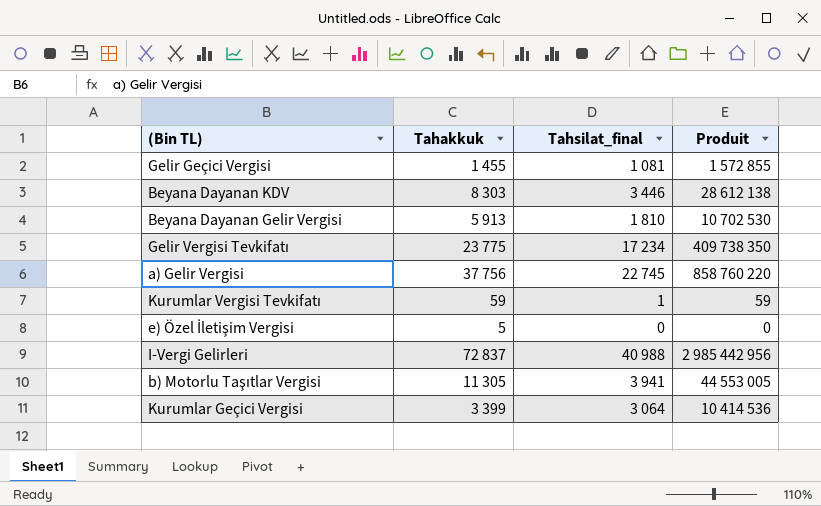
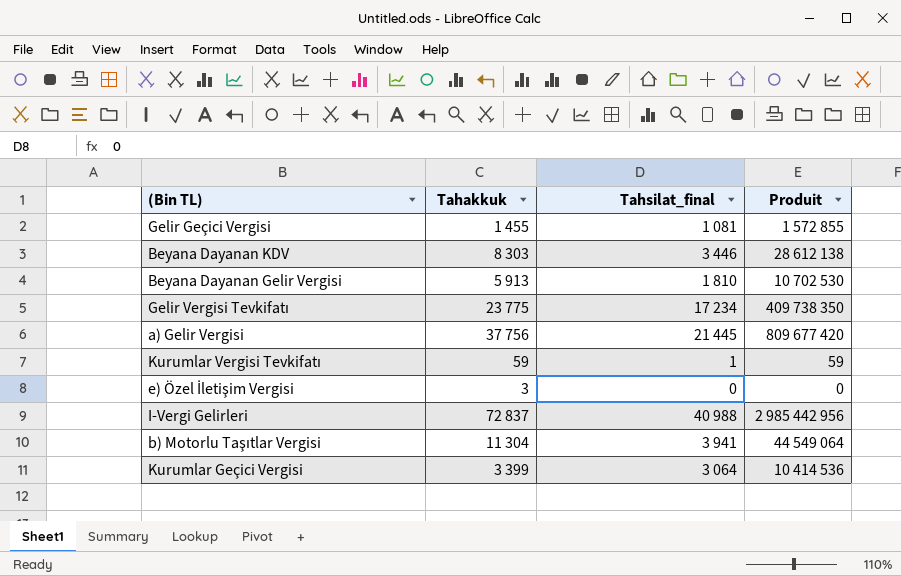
a) Gelir Vergisi | Tahsilat_final: 22 745 -> 21 445
a) Gelir Vergisi | Produit: 858 760 220 -> 809 677 420
e) Özel İletişim Vergisi | Tahakkuk: 5 -> 3
b) Motorlu Taşıtlar Vergisi | Tahakkuk: 11 305 -> 11 304
b) Motorlu Taşıtlar Vergisi | Produit: 44 553 005 -> 44 549 064

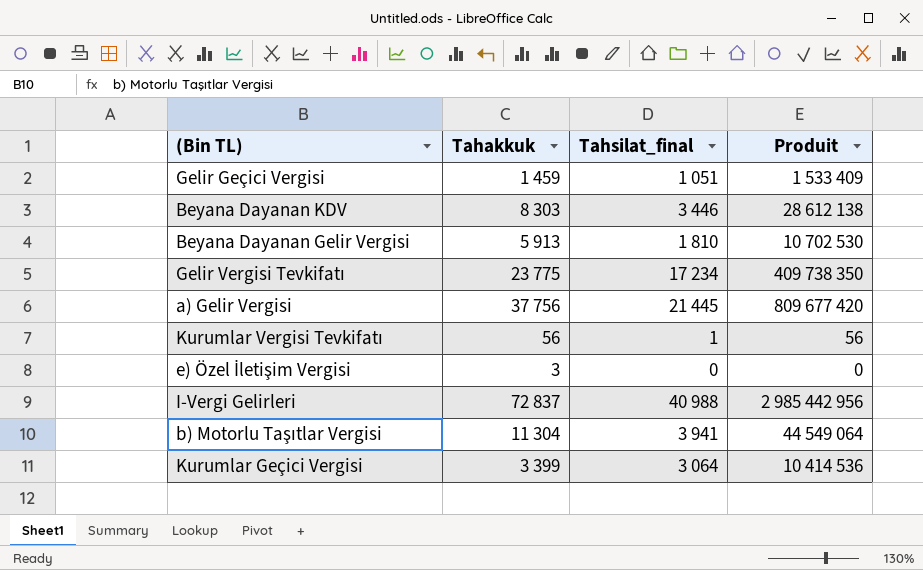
Gelir Geçici Vergisi | Tahakkuk: 1 455 -> 1 459
Gelir Geçici Vergisi | Tahsilat_final: 1 081 -> 1 051
Gelir Geçici Vergisi | Produit: 1 572 855 -> 1 533 409
Kurumlar Vergisi Tevkifatı | Tahakkuk: 59 -> 56
Kurumlar Vergisi Tevkifatı | Produit: 59 -> 56

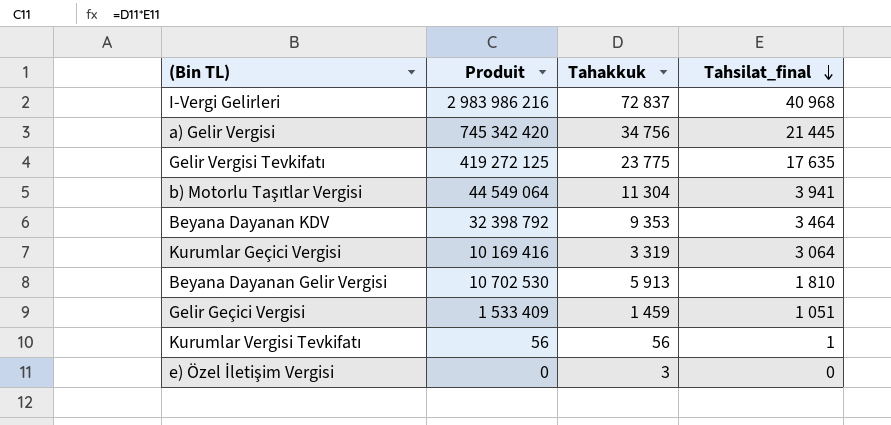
row order: none -> Tahsilat_final descending
column Produit | position: 4 -> 2
I-Vergi Gelirleri | Produit: 2 985 442 956 -> 2 983 986 216
I-Vergi Gelirleri | Tahsilat_final: 40 988 -> 40 968
a) Gelir Vergisi | Produit: 809 677 420 -> 745 342 420
a) Gelir Vergisi | Tahakkuk: 37 756 -> 34 756
Gelir Vergisi Tevkifatı | Produit: 409 738 350 -> 419 272 125
Gelir Vergisi Tevkifatı | Tahsilat_final: 17 234 -> 17 635
Beyana Dayanan KDV | Produit: 28 612 138 -> 32 398 792
Beyana Dayanan KDV | Tahakkuk: 8 303 -> 9 353
Beyana Dayanan KDV | Tahsilat_final: 3 446 -> 3 464
Kurumlar Geçici Vergisi | Produit: 10 414 536 -> 10 169 416
Kurumlar Geçici Vergisi | Tahakkuk: 3 399 -> 3 319

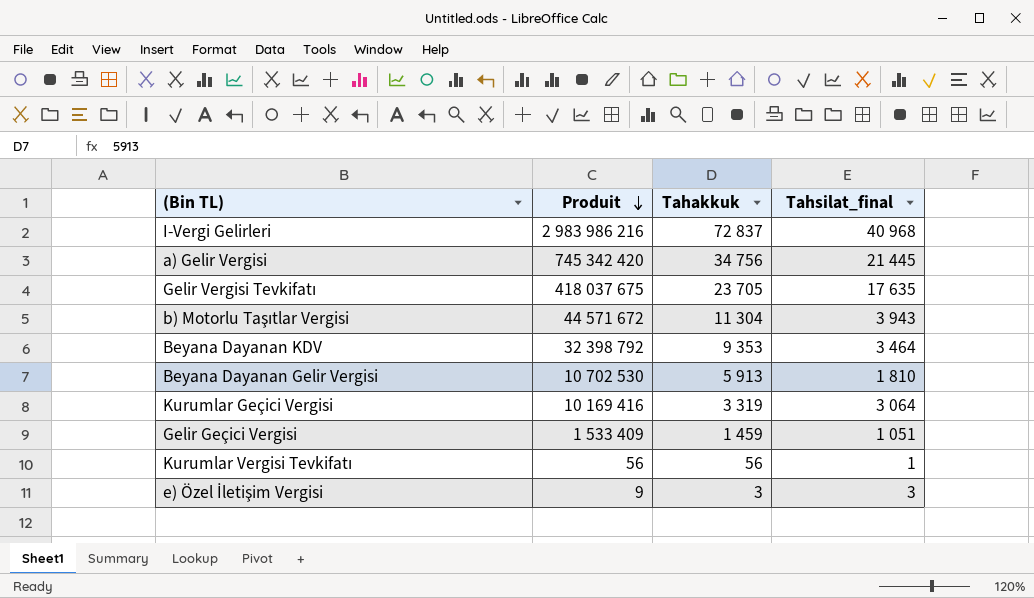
row order: Tahsilat_final descending -> Produit descending
Gelir Vergisi Tevkifatı | Produit: 419 272 125 -> 418 037 675
Gelir Vergisi Tevkifatı | Tahakkuk: 23 775 -> 23 705
b) Motorlu Taşıtlar Vergisi | Produit: 44 549 064 -> 44 571 672
b) Motorlu Taşıtlar Vergisi | Tahsilat_final: 3 941 -> 3 943
e) Özel İletişim Vergisi | Produit: 0 -> 9
e) Özel İletişim Vergisi | Tahsilat_final: 0 -> 3

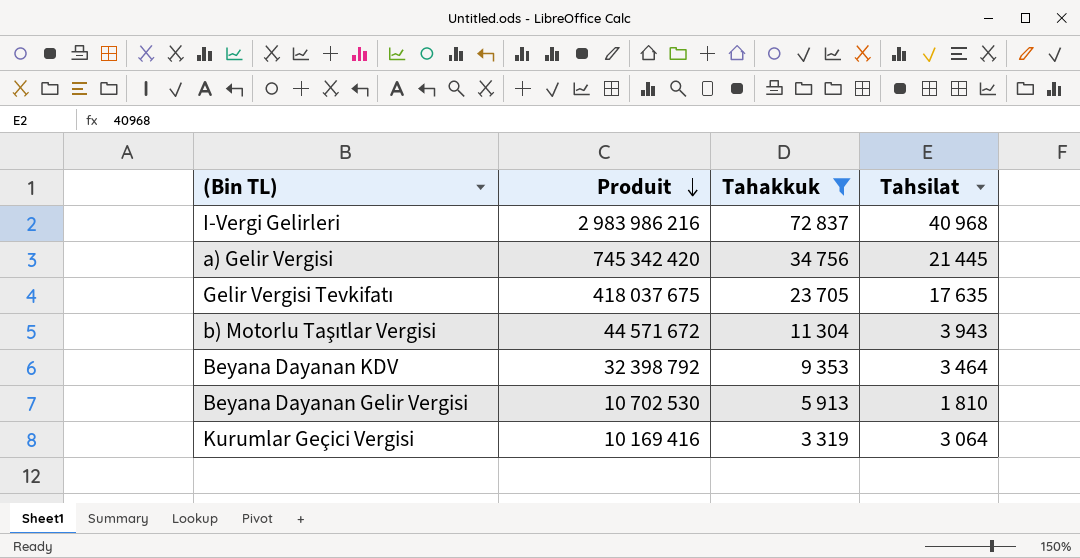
filter: none -> Tahakkuk >= 3 319
column name: Tahsilat_final -> Tahsilat

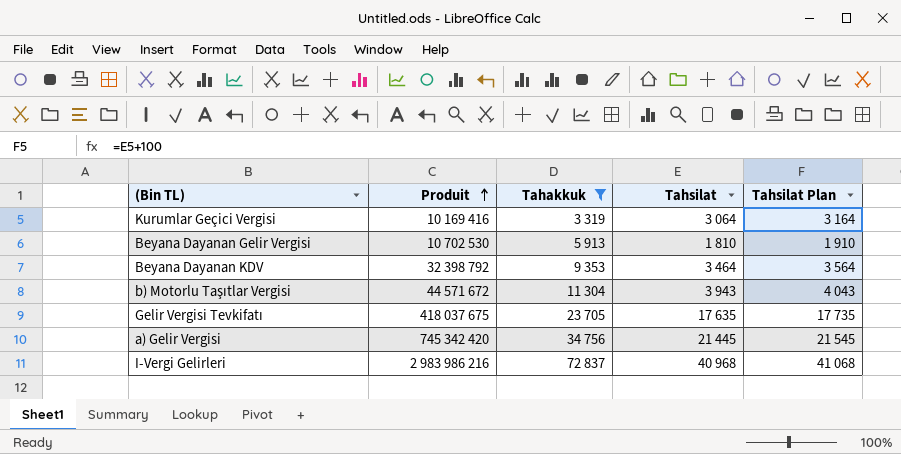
row order: Produit descending -> Produit ascending
column Tahsilat Plan | formula: none -> [Tahsilat] + 100

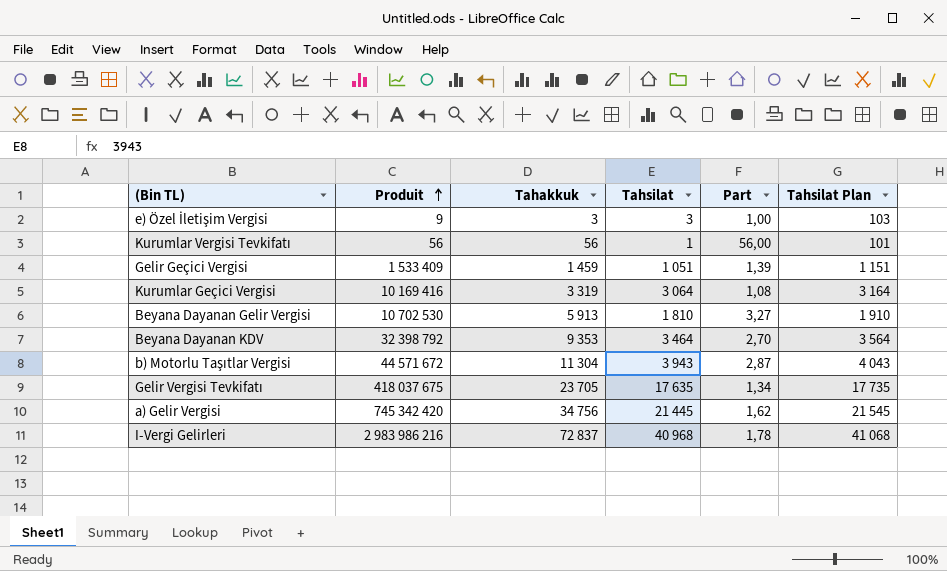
filter: Tahakkuk >= 3 319 -> none
column Part | formula: none -> [Tahakkuk] / [Tahsilat]

